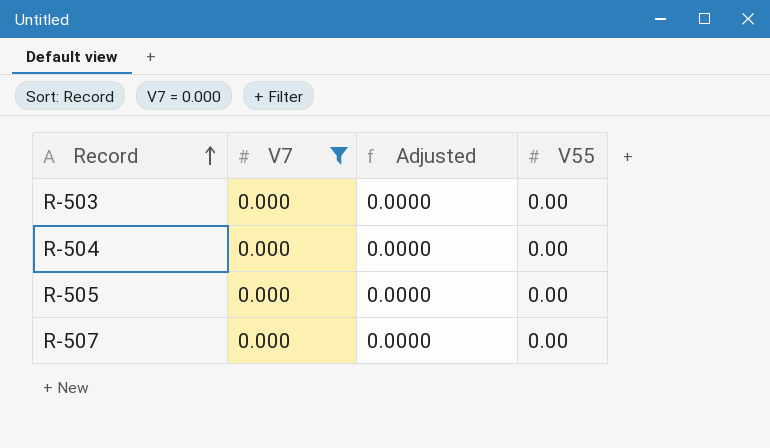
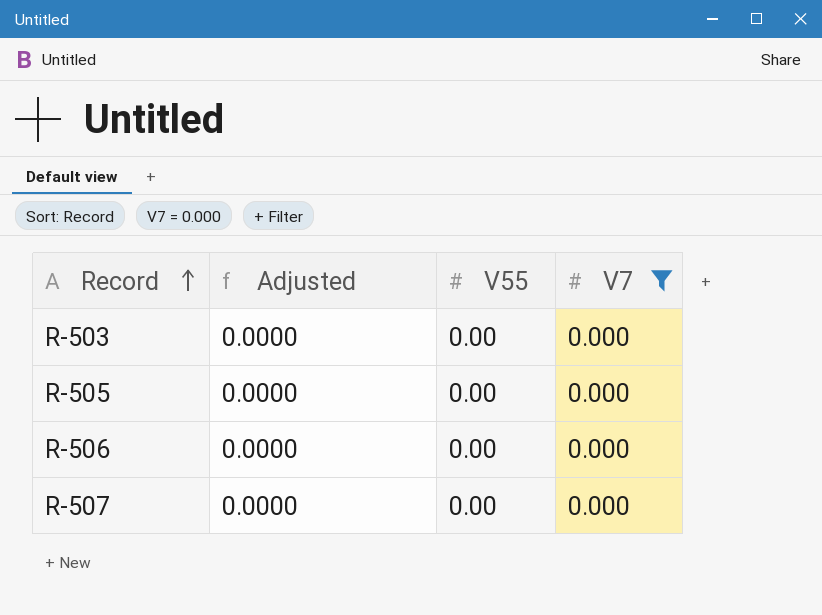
column V7 | position: 2 -> 4
row R-504: 0.000 | 0.0000 | 0.00 -> none
row R-506: none -> 0.0000 | 0.00 | 0.000

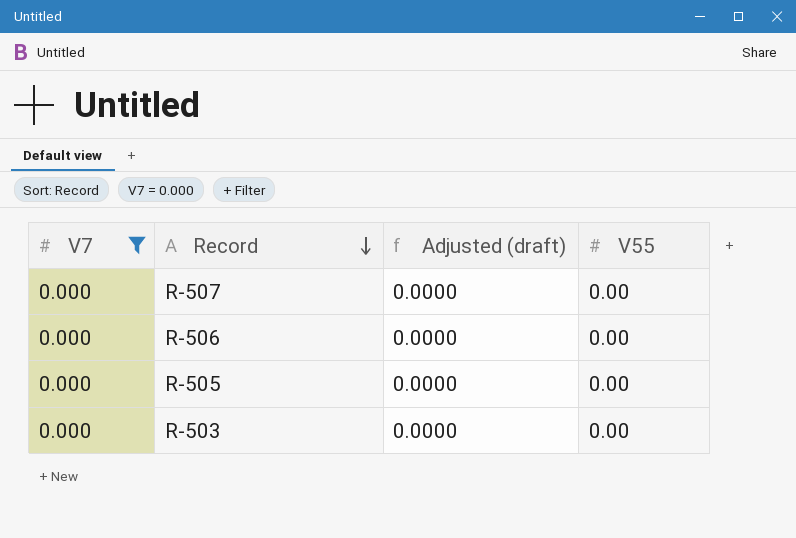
row order: Record ascending -> Record descending
column V7 | position: 4 -> 1
column name: Adjusted -> Adjusted (draft)

